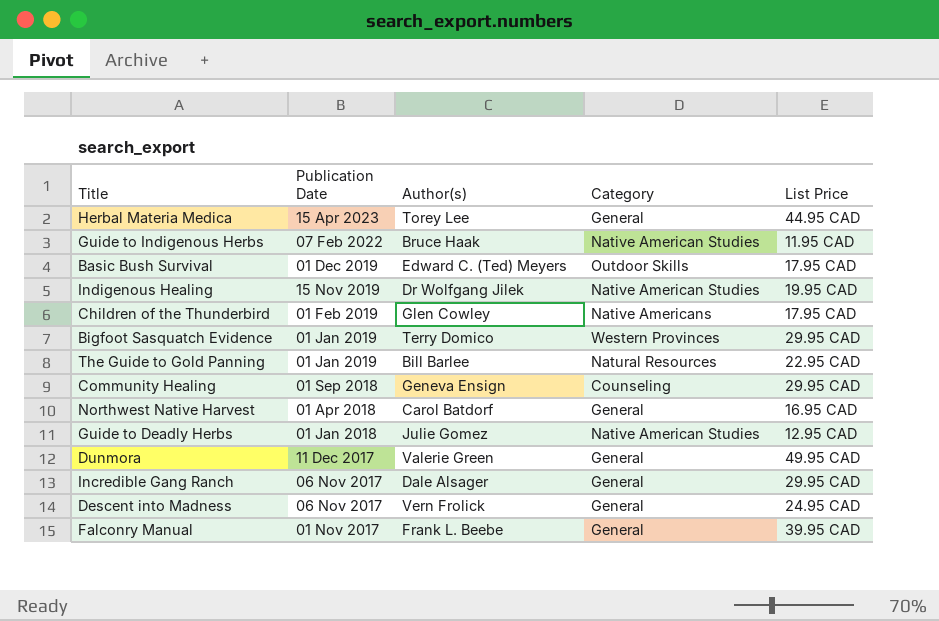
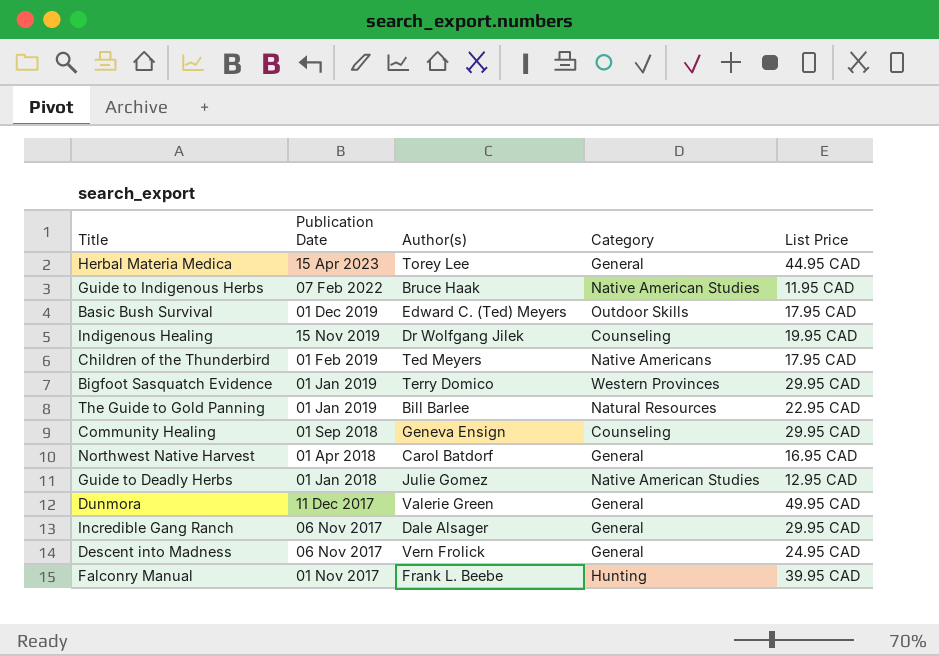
Indigenous Healing | Category: Native American Studies -> Counseling
Children of the Thunderbird | Author(s): Glen Cowley -> Ted Meyers
Falconry Manual | Category: General -> Hunting

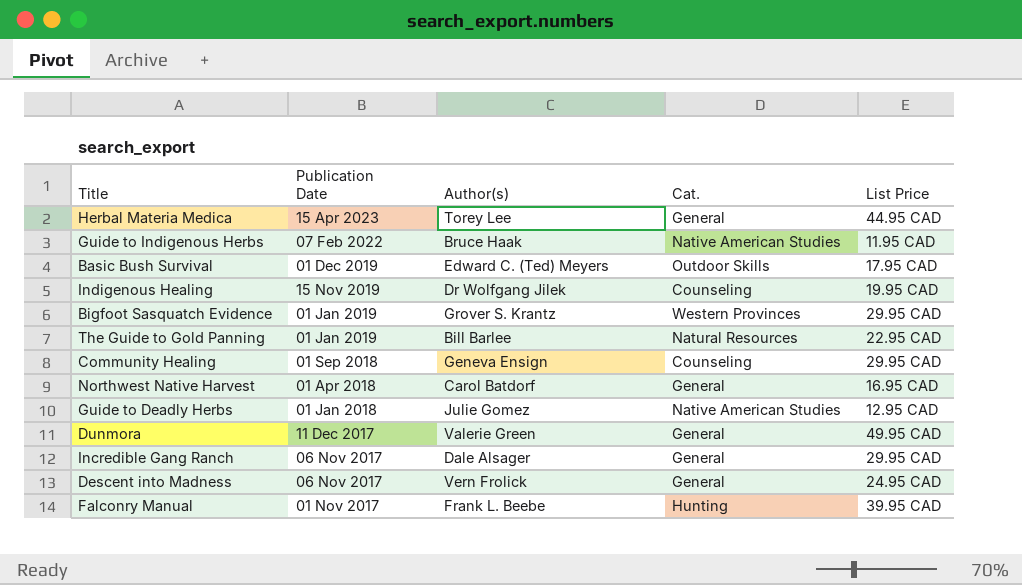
column name: Category -> Cat.
row Children of the Thunderbird: 01 Feb 2019 | Ted Meyers | Native Americans | 17.95 CAD -> none
Bigfoot Sasquatch Evidence | Author(s): Terry Domico -> Grover S. Krantz

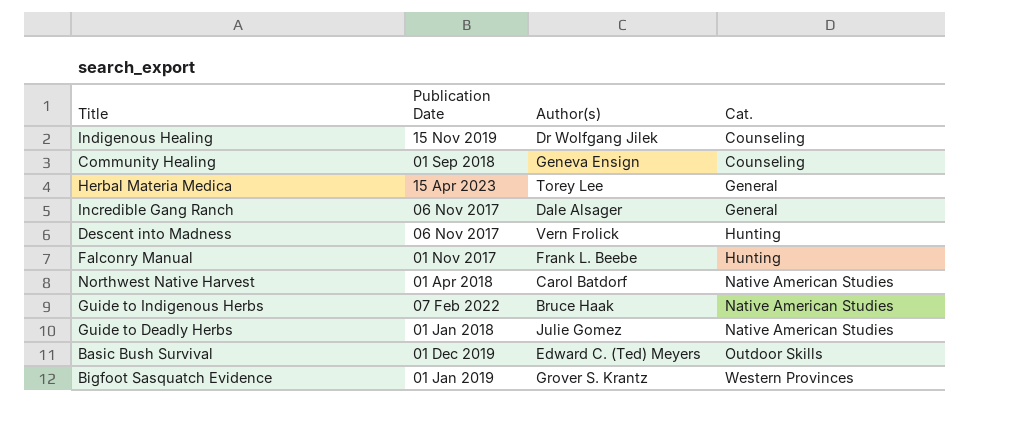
row order: Publication Date descending -> Cat. ascending
column List Price | position: 5 -> none
row The Guide to Gold Panning: 01 Jan 2019 | Bill Barlee | Natural Resources | 22.95 CAD -> none
row Dunmora: 11 Dec 2017 | Valerie Green | General | 49.95 CAD -> none
Descent into Madness | Cat.: General -> Hunting
Northwest Native Harvest | Cat.: General -> Native American Studies

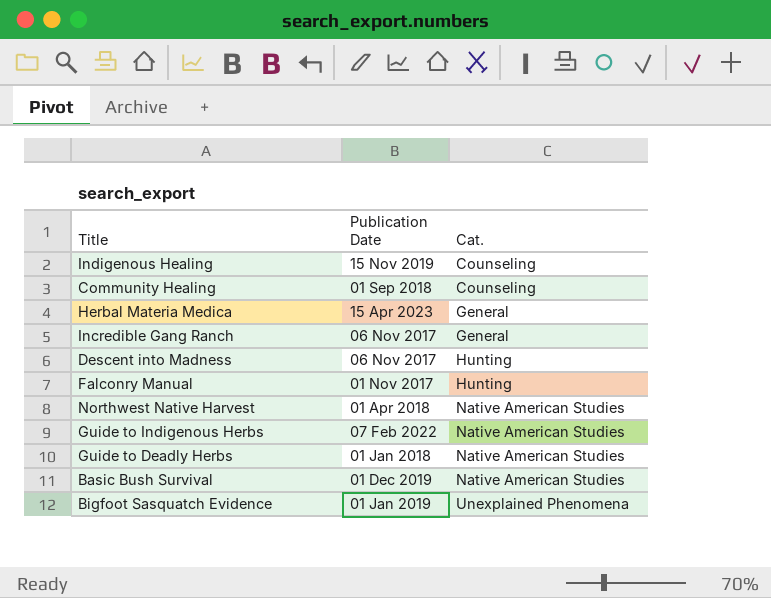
column Author(s) | position: 3 -> none
Basic Bush Survival | Cat.: Outdoor Skills -> Native American Studies
Bigfoot Sasquatch Evidence | Cat.: Western Provinces -> Unexplained Phenomena

